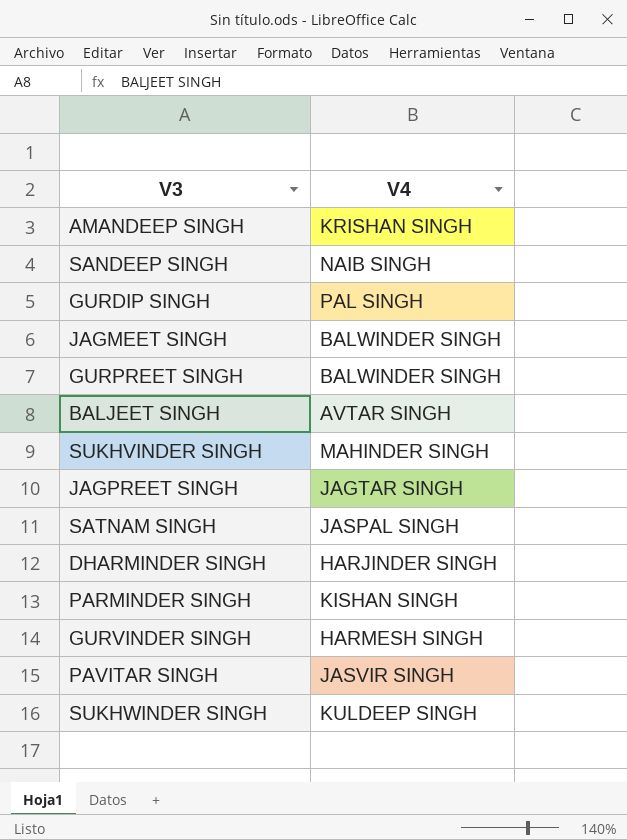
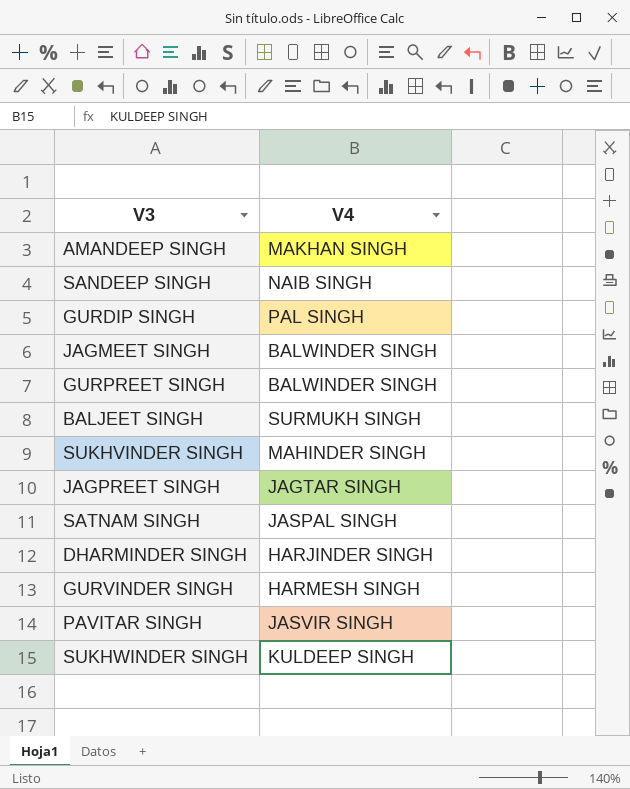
row PARMINDER SINGH: KISHAN SINGH -> none
AMANDEEP SINGH | V4: KRISHAN SINGH -> MAKHAN SINGH
BALJEET SINGH | V4: AVTAR SINGH -> SURMUKH SINGH

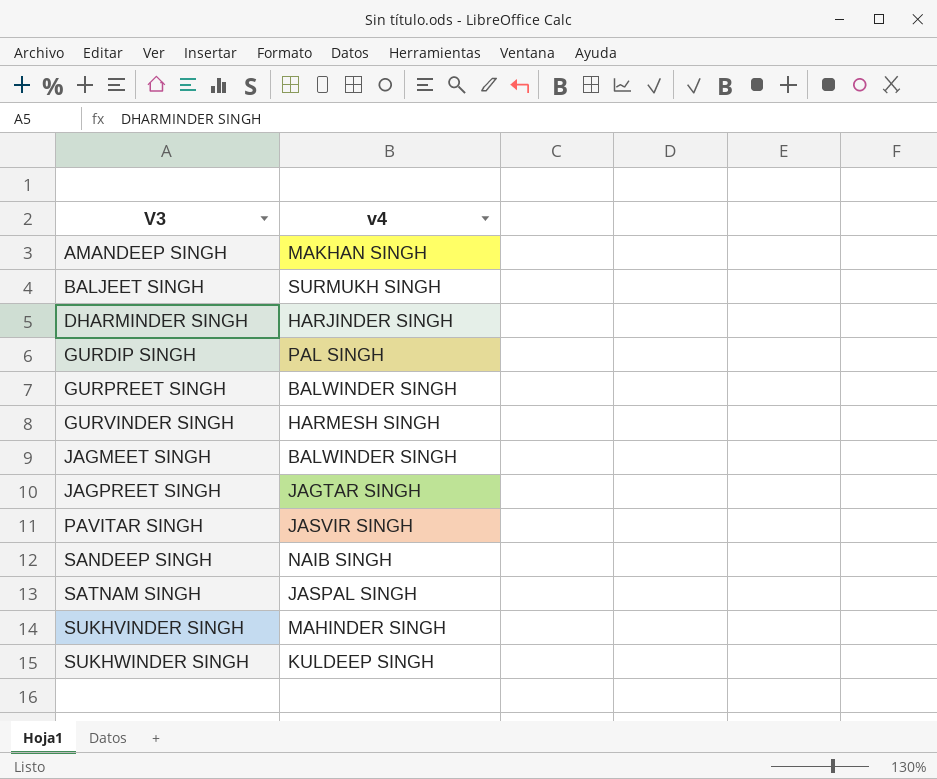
row order: none -> V3 ascending
column name: V4 -> v4

